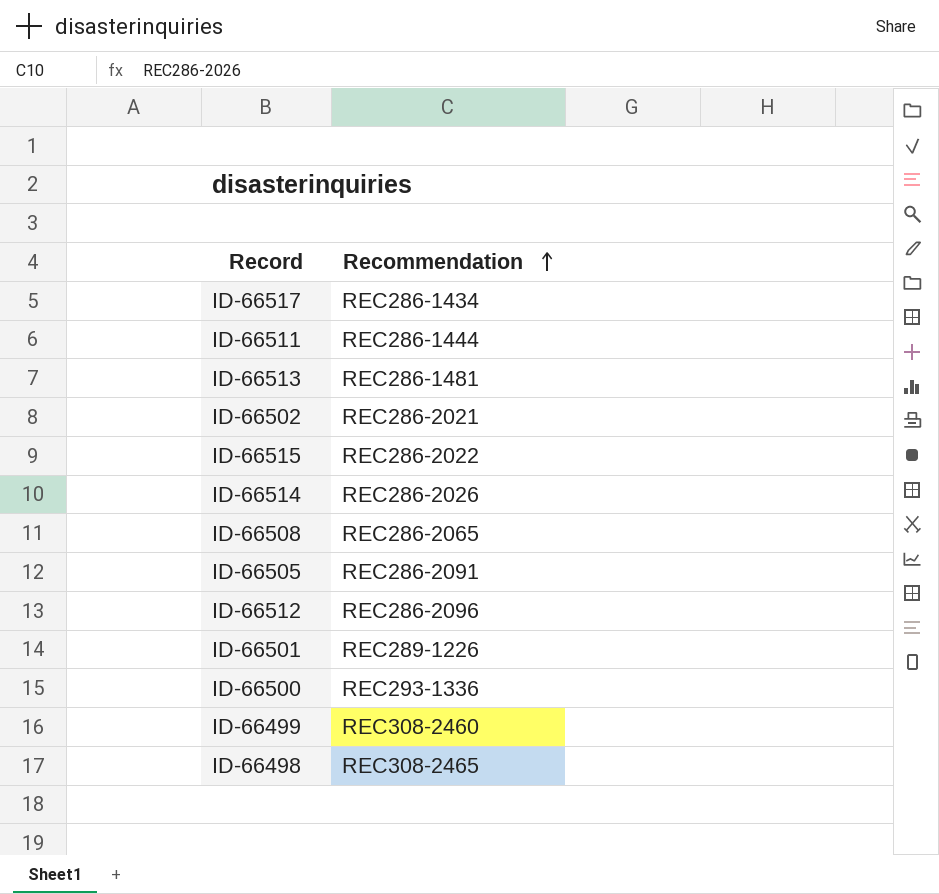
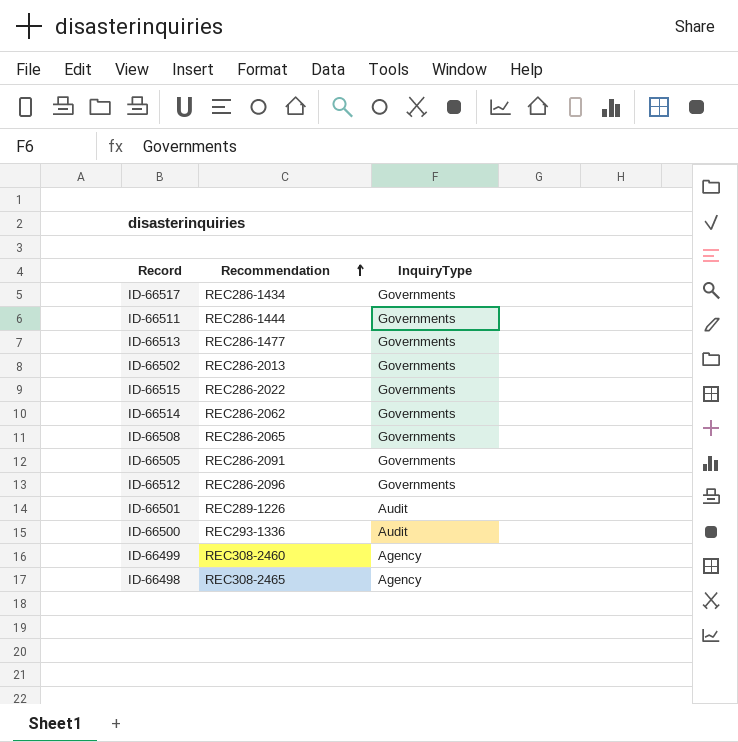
column InquiryType | position: none -> 3
ID-66513 | Recommendation: REC286-1481 -> REC286-1477
ID-66502 | Recommendation: REC286-2021 -> REC286-2013
ID-66514 | Recommendation: REC286-2026 -> REC286-2062

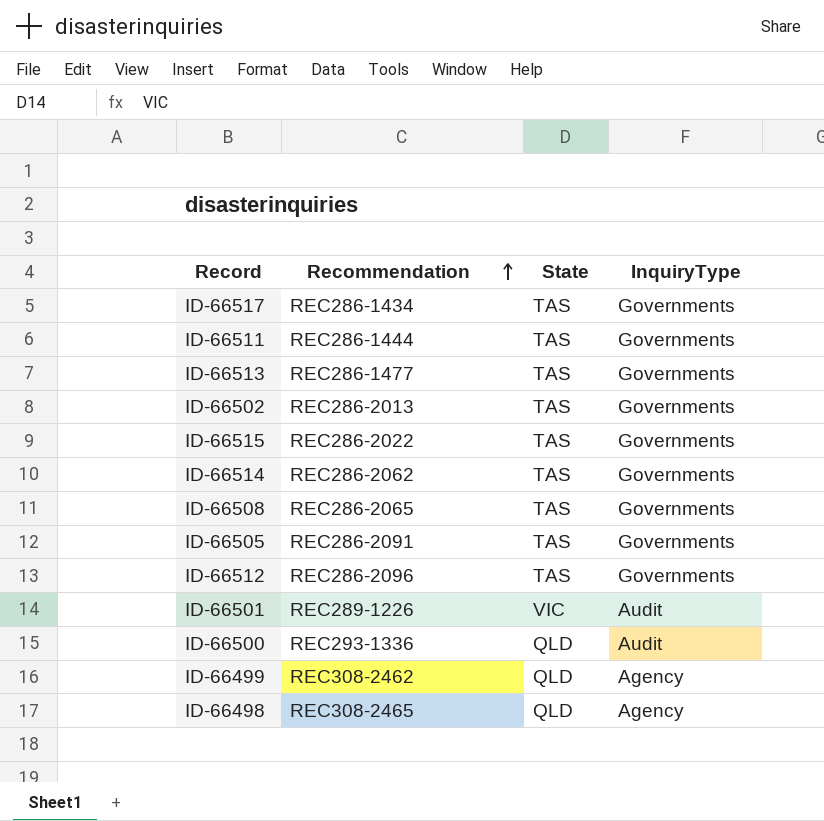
column State | position: none -> 3
ID-66499 | Recommendation: REC308-2460 -> REC308-2462

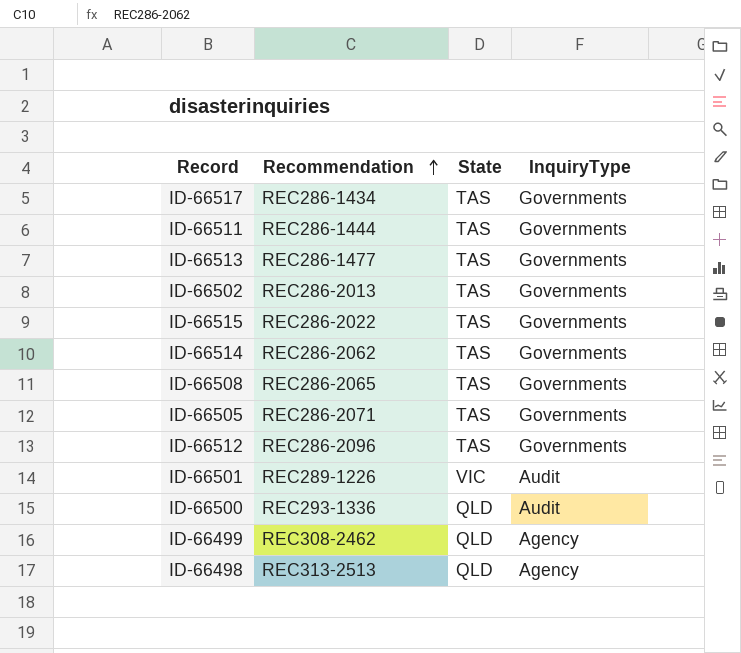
ID-66505 | Recommendation: REC286-2091 -> REC286-2071
ID-66498 | Recommendation: REC308-2465 -> REC313-2513

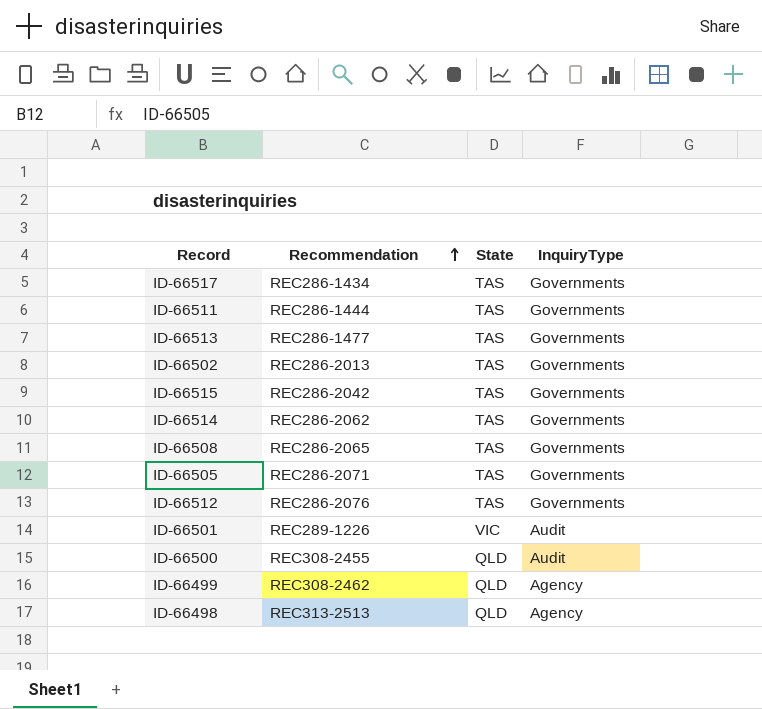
ID-66515 | Recommendation: REC286-2022 -> REC286-2042
ID-66512 | Recommendation: REC286-2096 -> REC286-2076
ID-66500 | Recommendation: REC293-1336 -> REC308-2455

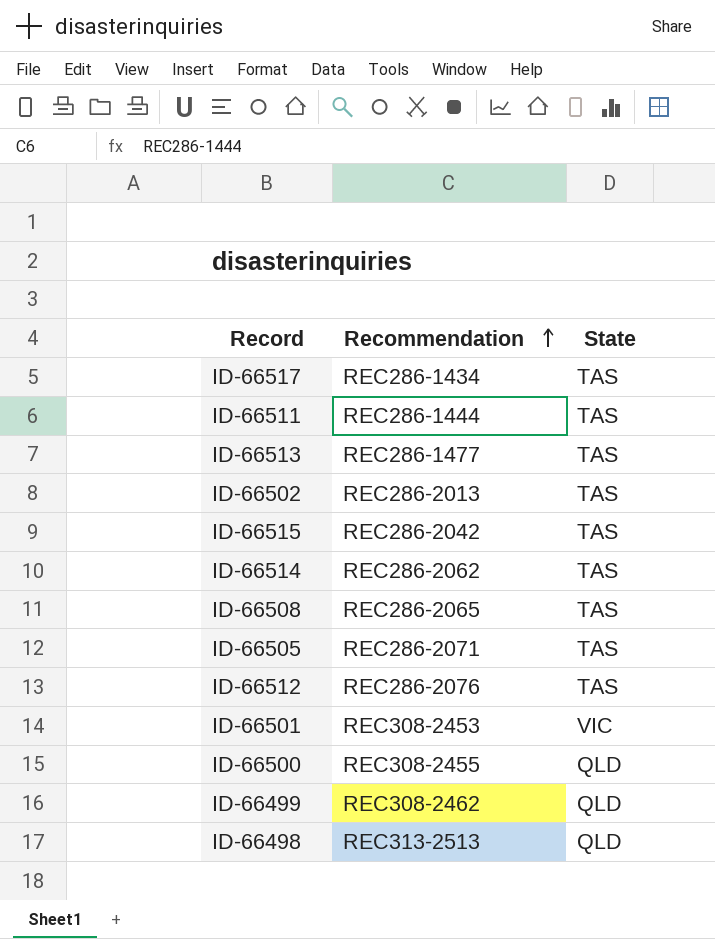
column InquiryType | position: 4 -> none
ID-66501 | Recommendation: REC289-1226 -> REC308-2453

